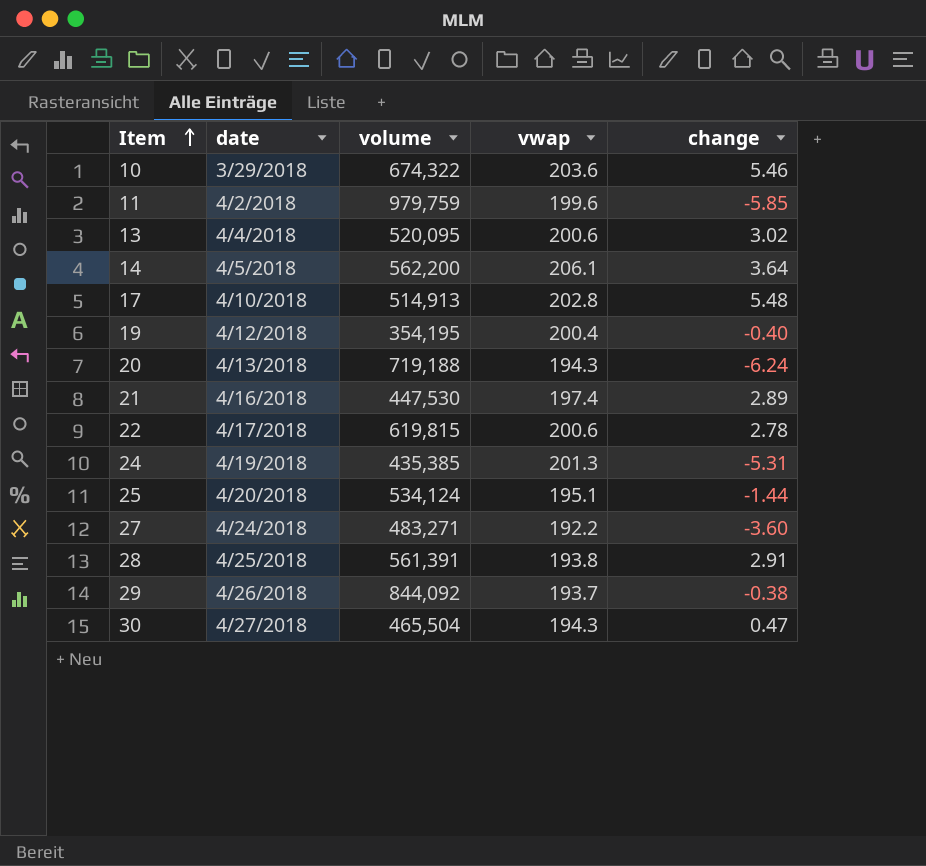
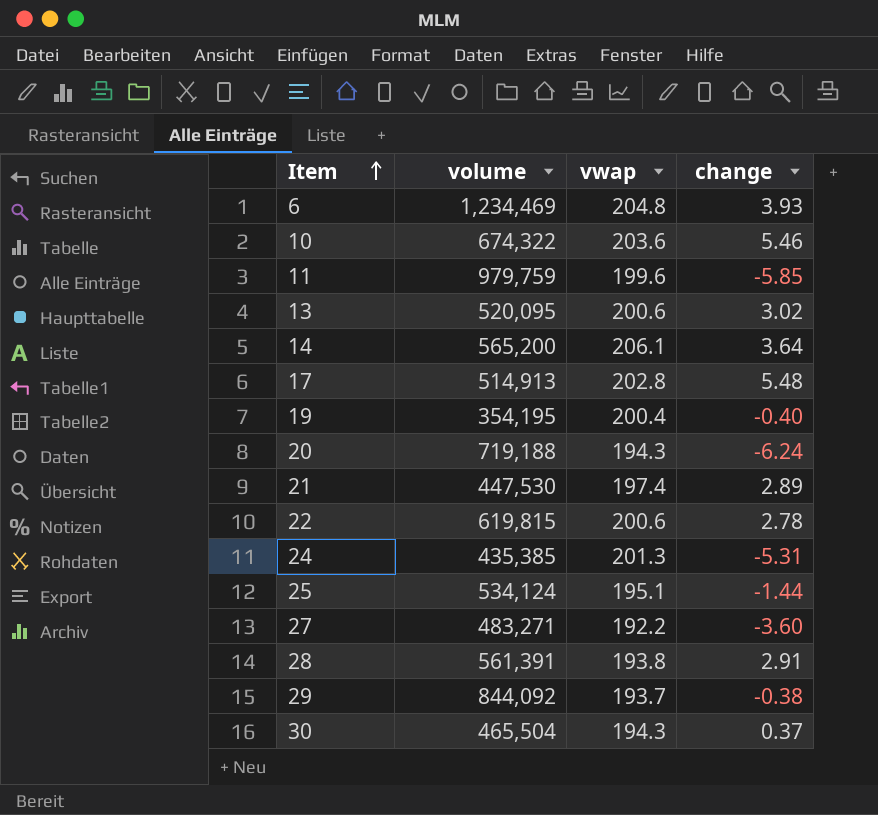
column date | position: 2 -> none
row 6: none -> 1,234,469 | 204.8 | 3.93
14 | volume: 562,200 -> 565,200
30 | change: 0.47 -> 0.37

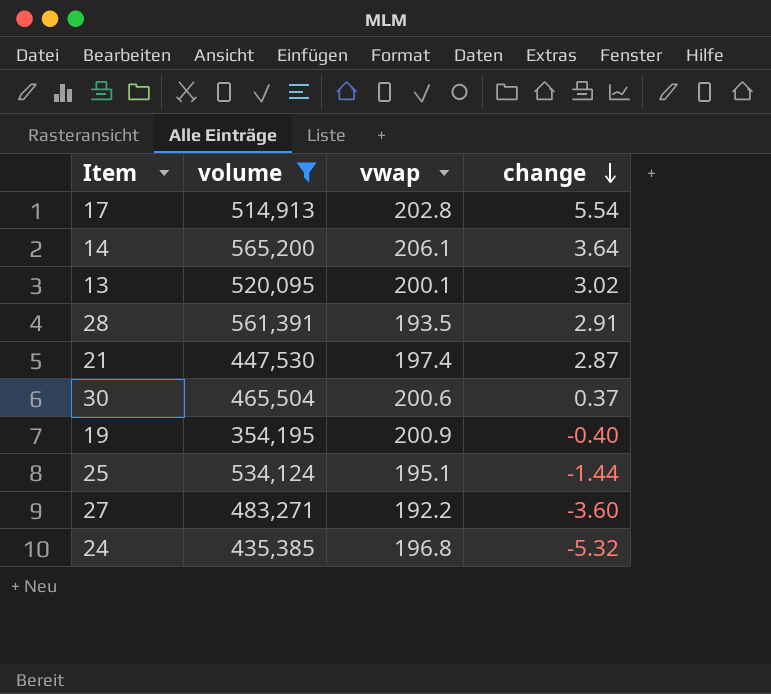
filter: none -> volume <= 565,200
row order: Item ascending -> change descending
17 | change: 5.48 -> 5.54
13 | vwap: 200.6 -> 200.1
28 | vwap: 193.8 -> 193.5
21 | change: 2.89 -> 2.87
30 | vwap: 194.3 -> 200.6
19 | vwap: 200.4 -> 200.9
24 | vwap: 201.3 -> 196.8
24 | change: -5.31 -> -5.32

